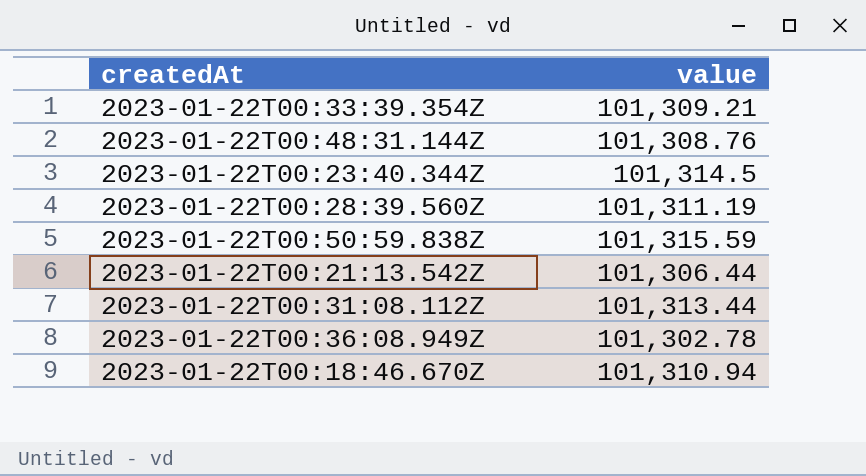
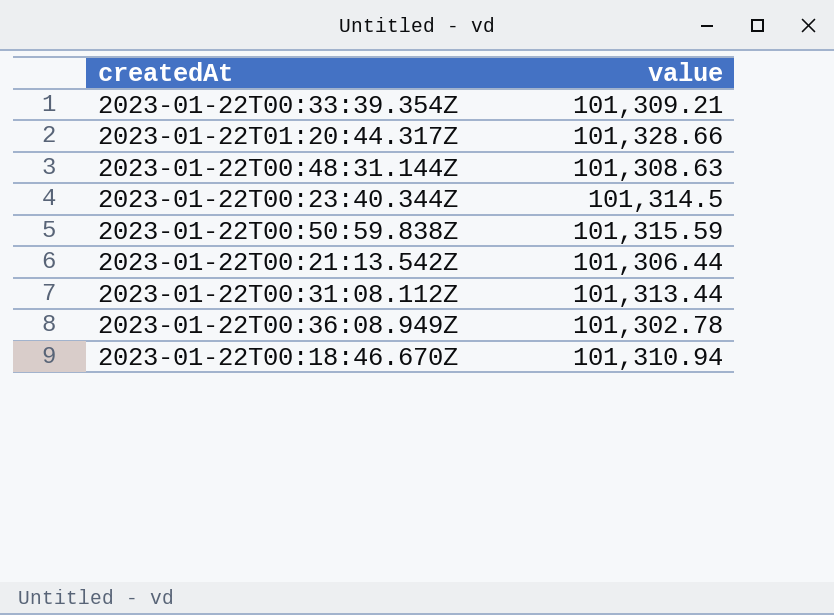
row 2023-01-22T00:28:39.560Z: 101,311.19 -> none
row 2023-01-22T01:20:44.317Z: none -> 101,328.66
2023-01-22T00:48:31.144Z | value: 101,308.76 -> 101,308.63

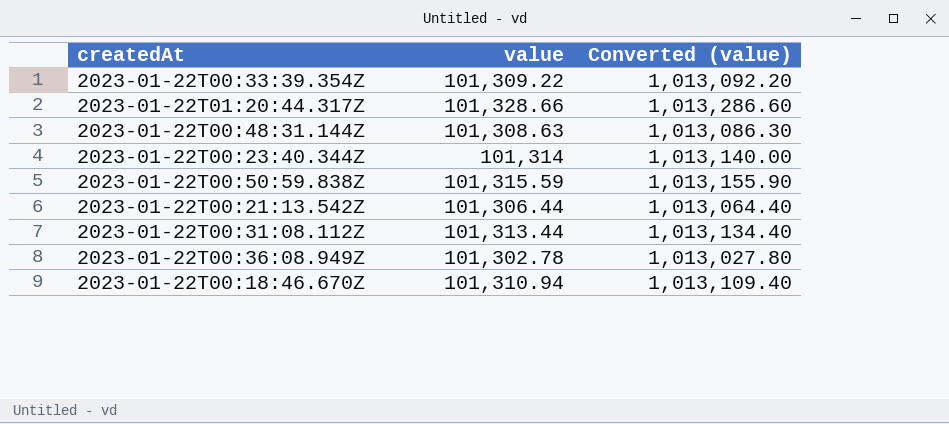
column Converted (value) | formula: none -> [value] * 10
2023-01-22T00:33:39.354Z | value: 101,309.21 -> 101,309.22
2023-01-22T00:23:40.344Z | value: 101,314.5 -> 101,314

